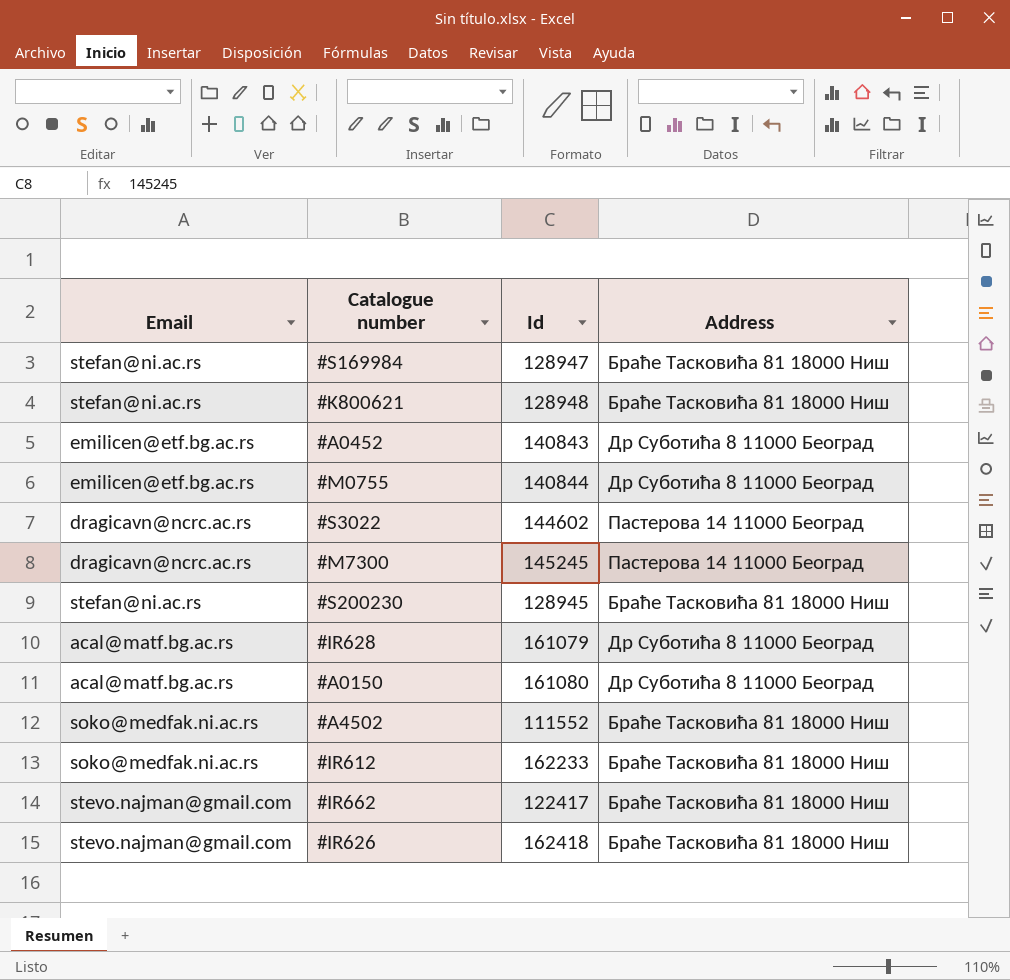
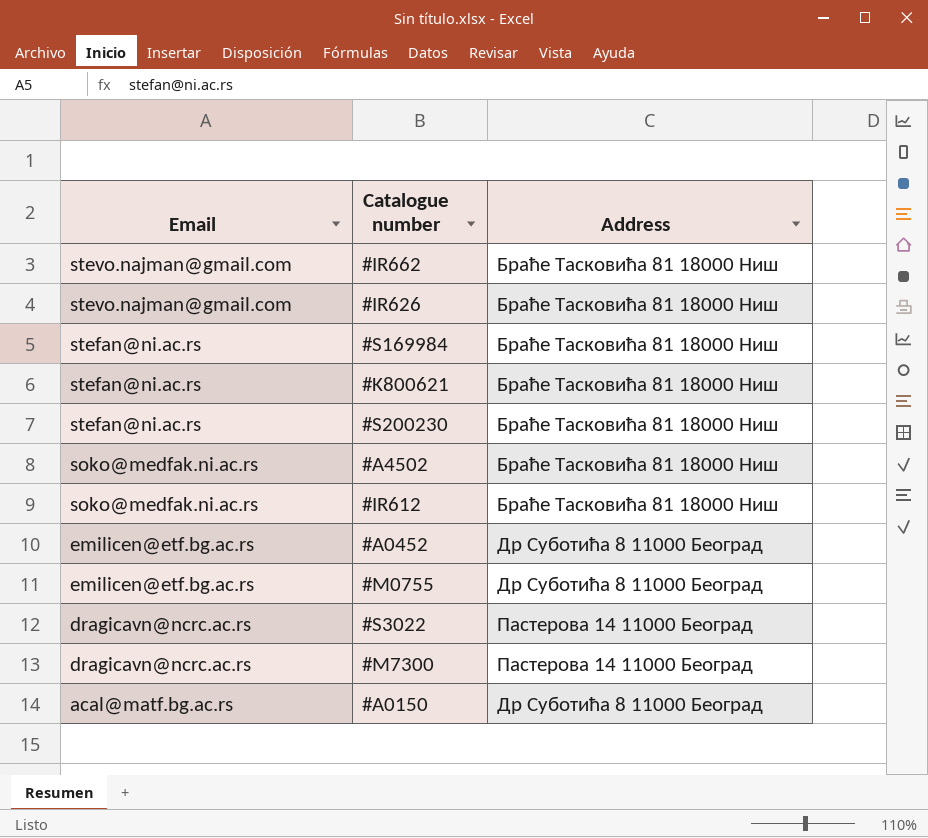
row order: none -> Email descending
column Id | position: 3 -> none
row #IR628: acal@matf.bg.ac.rs | 161079 | Др Суботића 8 11000 Београд -> none

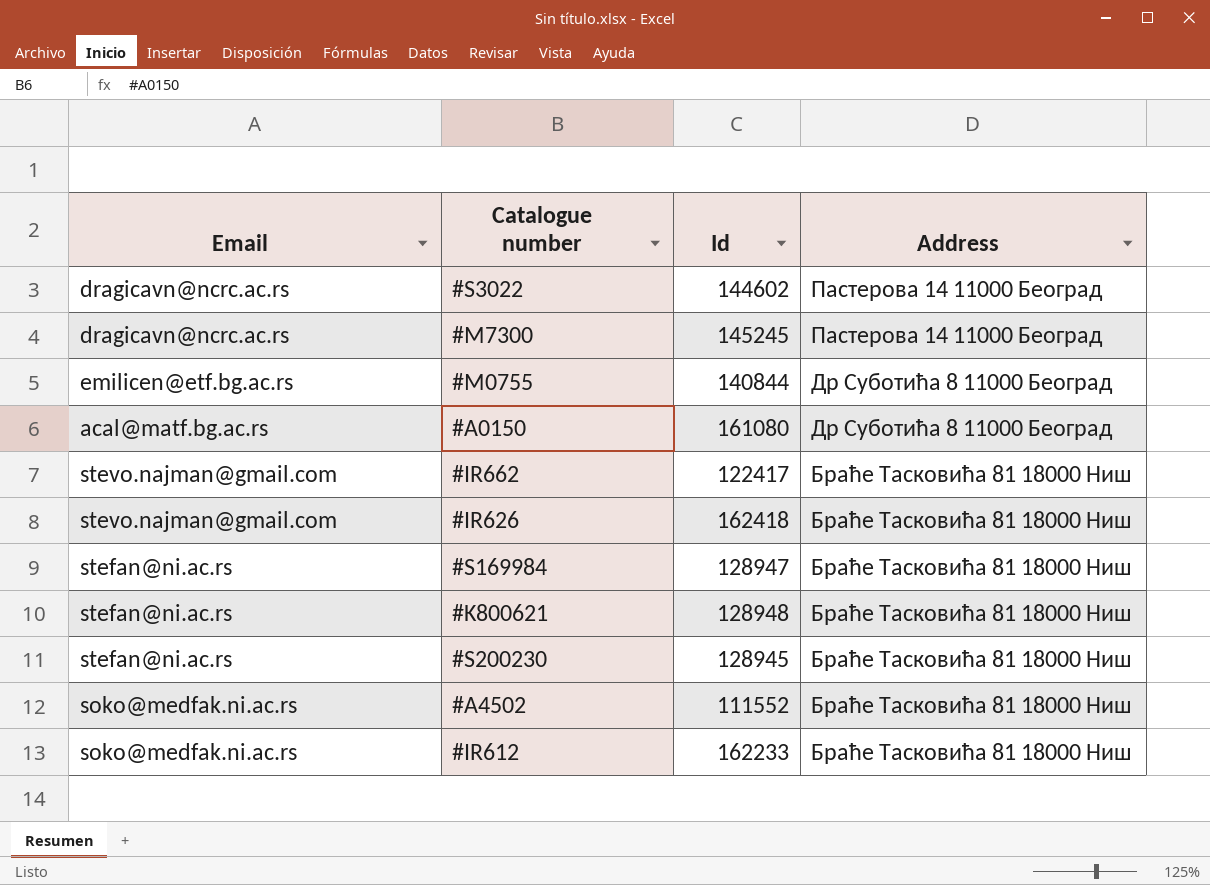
row order: Email descending -> Address descending
column Id | position: none -> 3
row #A0452: emilicen@etf.bg.ac.rs | Др Суботића 8 11000 Београд -> none

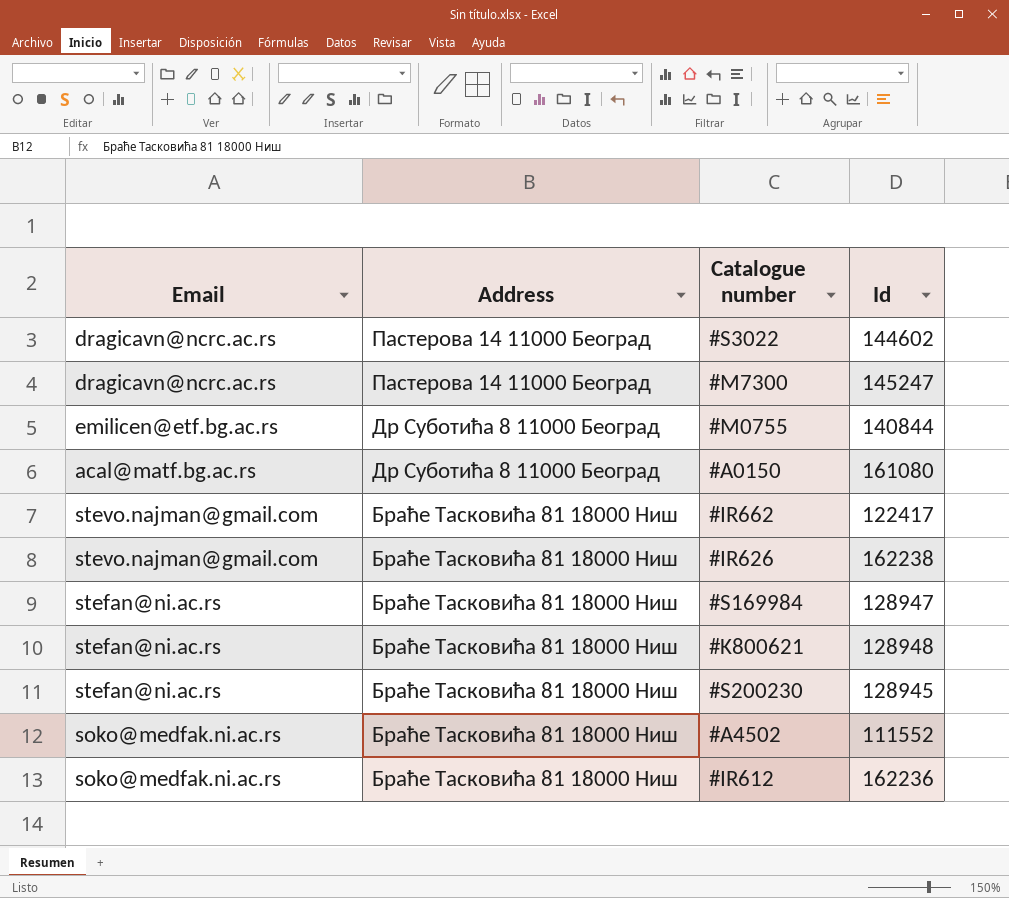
column Address | position: 4 -> 2
#M7300 | Id: 145245 -> 145247
#IR626 | Id: 162418 -> 162238
#IR612 | Id: 162233 -> 162236

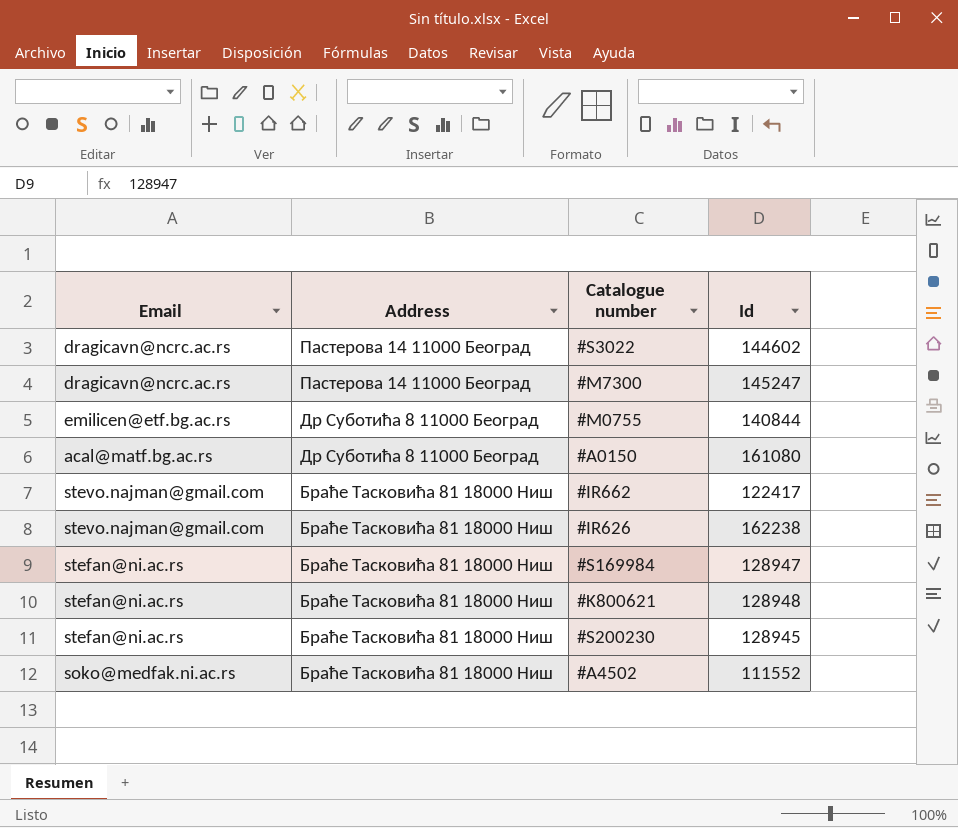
row #IR612: soko@medfak.ni.ac.rs | Браће Тасковића 81 18000 Ниш | 162236 -> none

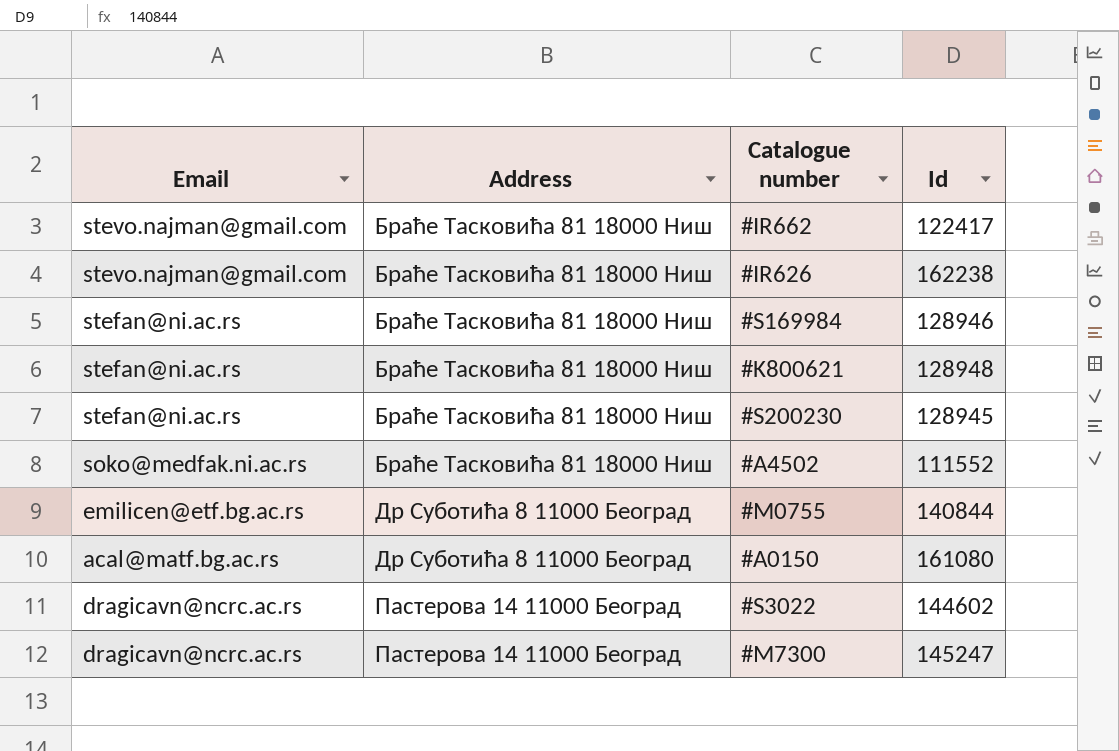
row order: Address descending -> Address ascending
#S169984 | Id: 128947 -> 128946

